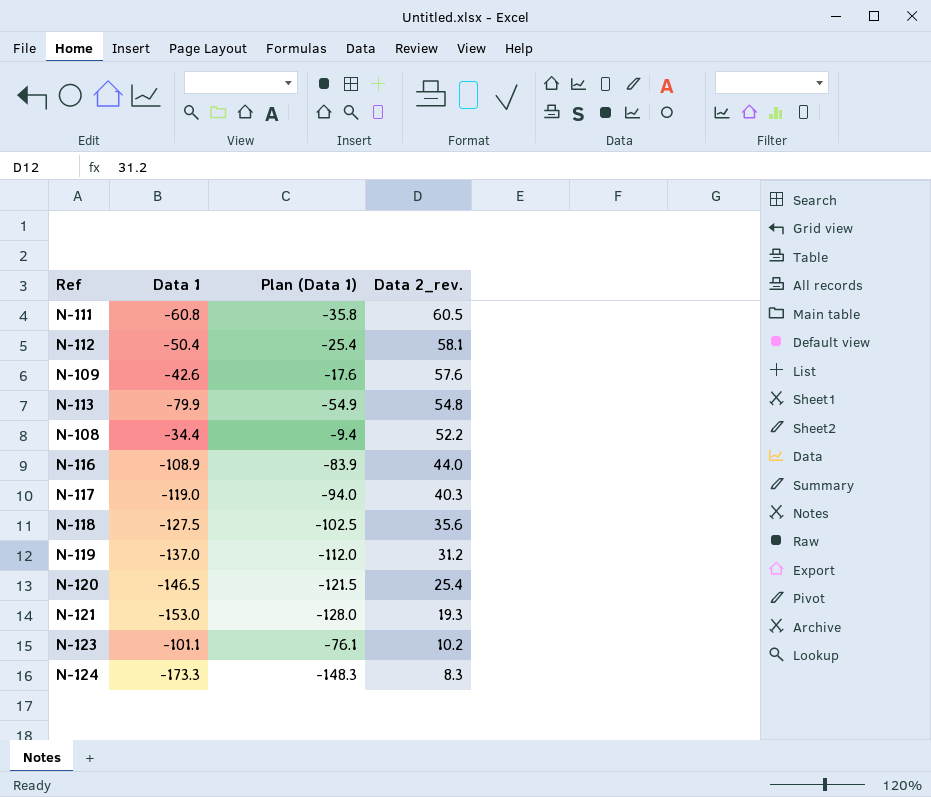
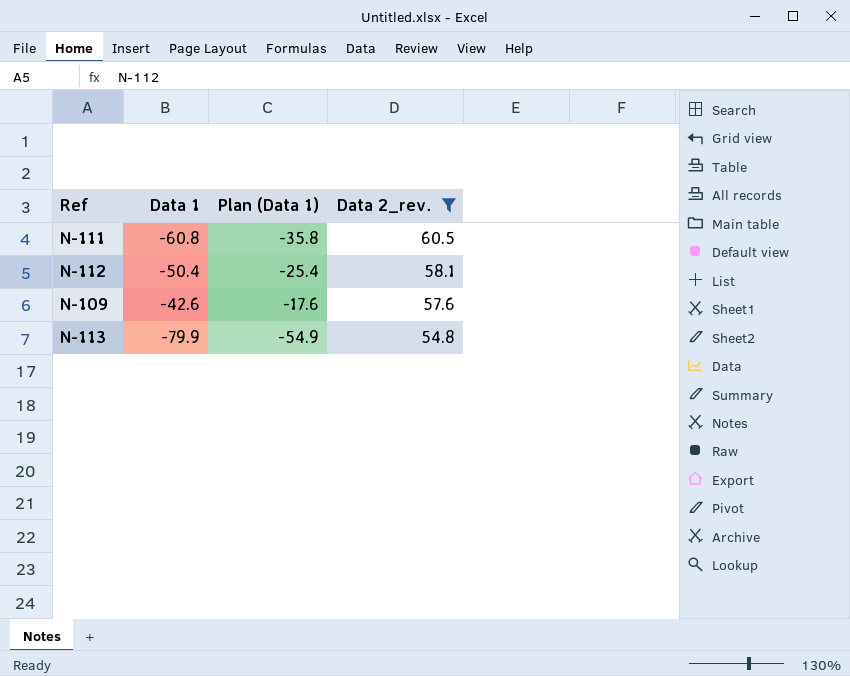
filter: none -> Data 2_rev. >= 54.8

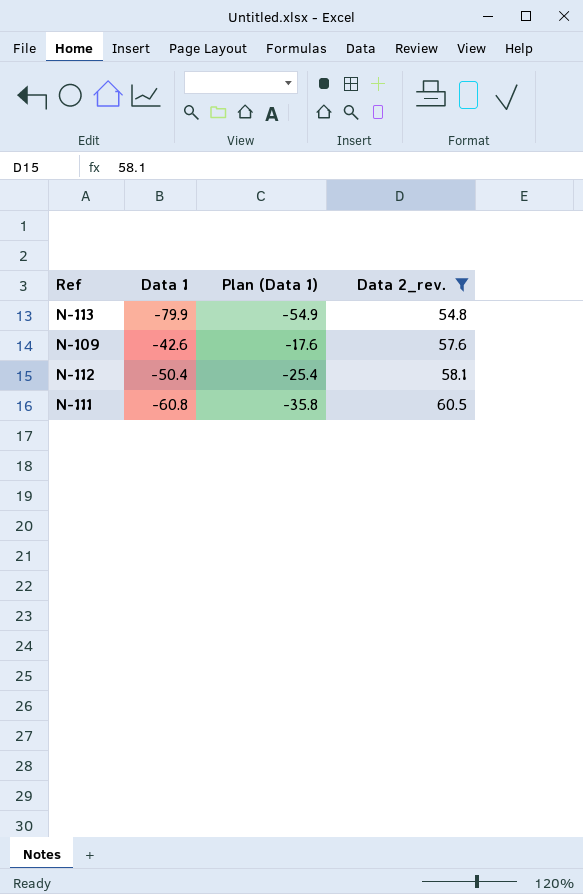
row order: Data 2_rev. descending -> Data 2_rev. ascending

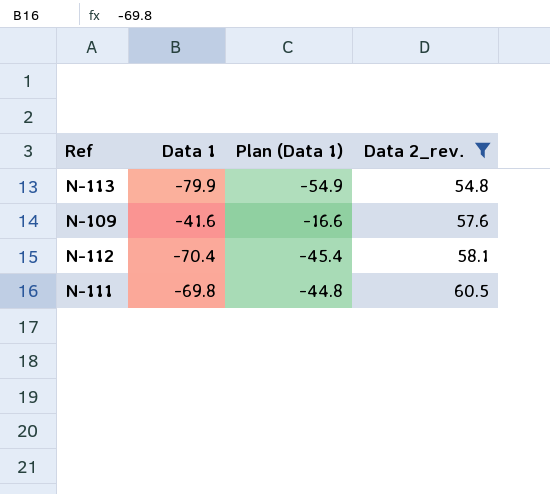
N-109 | Data 1: -42.6 -> -41.6
N-109 | Plan (Data 1): -17.6 -> -16.6
N-112 | Data 1: -50.4 -> -70.4
N-112 | Plan (Data 1): -25.4 -> -45.4
N-111 | Data 1: -60.8 -> -69.8
N-111 | Plan (Data 1): -35.8 -> -44.8

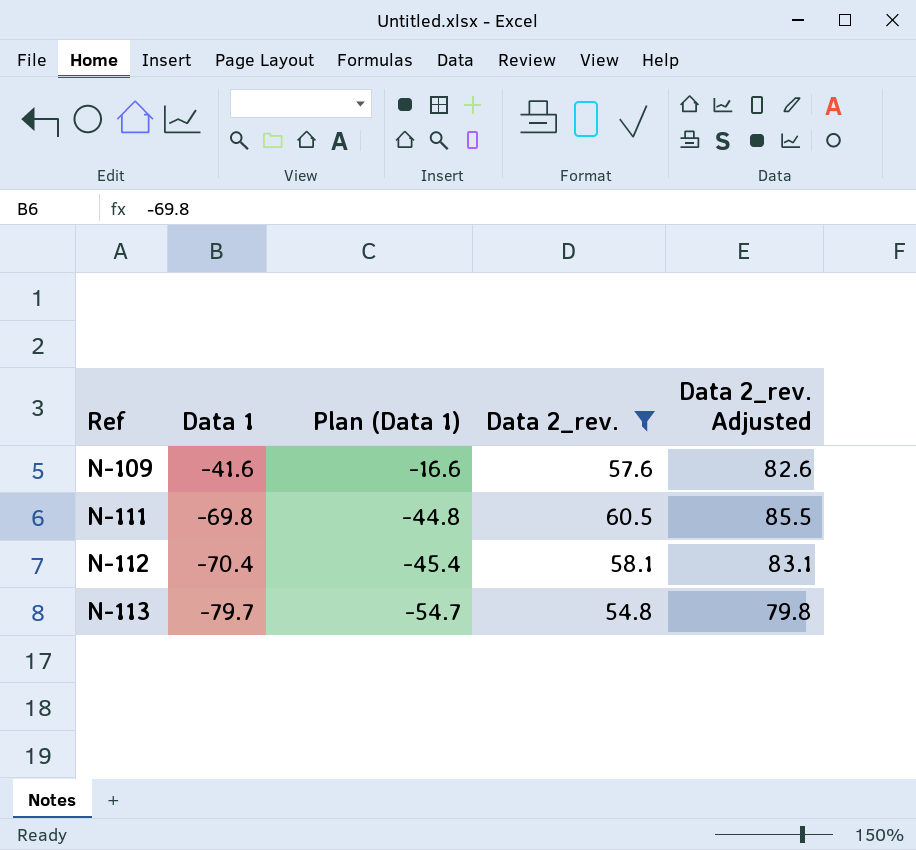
row order: Data 2_rev. ascending -> Ref ascending
column Data 2_rev. Adjusted | formula: none -> [Data 2_rev.] + 25
N-113 | Data 1: -79.9 -> -79.7
N-113 | Plan (Data 1): -54.9 -> -54.7

